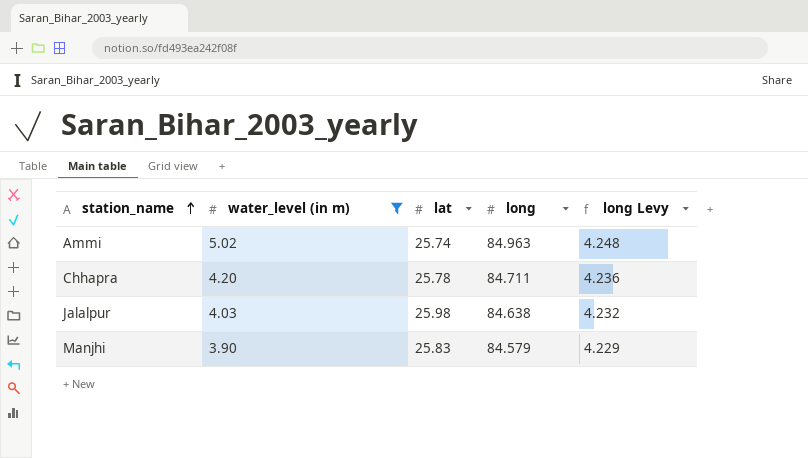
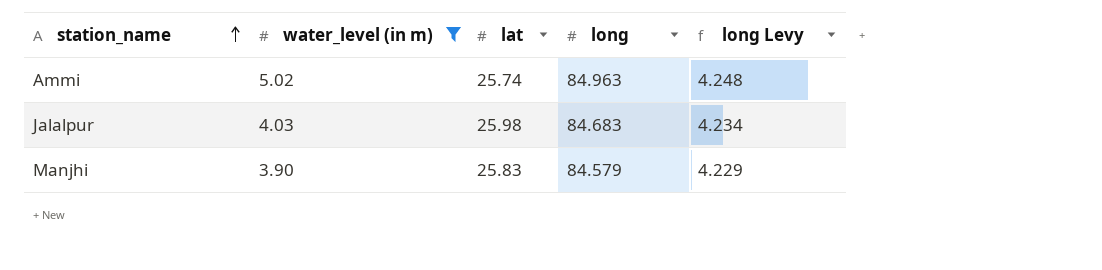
row Chhapra: 4.20 | 25.78 | 84.711 | 4.236 -> none
Jalalpur | long: 84.638 -> 84.683
Jalalpur | long Levy: 4.232 -> 4.234

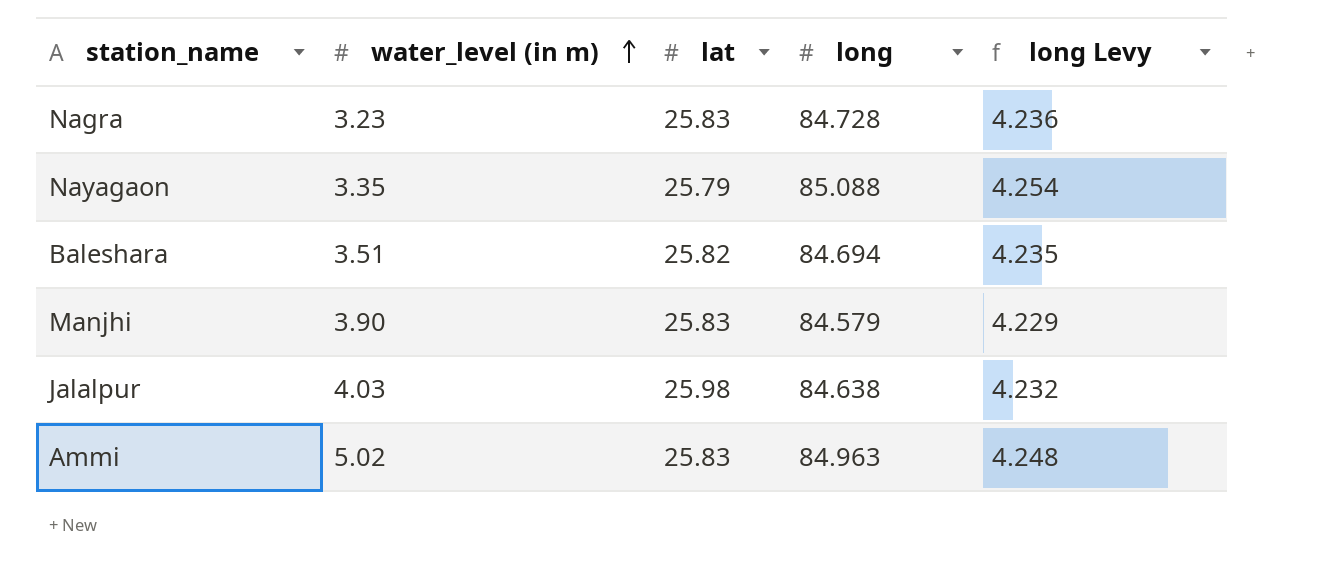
filter: water_level (in m) >= 3.90 -> none
row order: station_name ascending -> water_level (in m) ascending
Jalalpur | long: 84.683 -> 84.638
Jalalpur | long Levy: 4.234 -> 4.232
Ammi | lat: 25.74 -> 25.83

